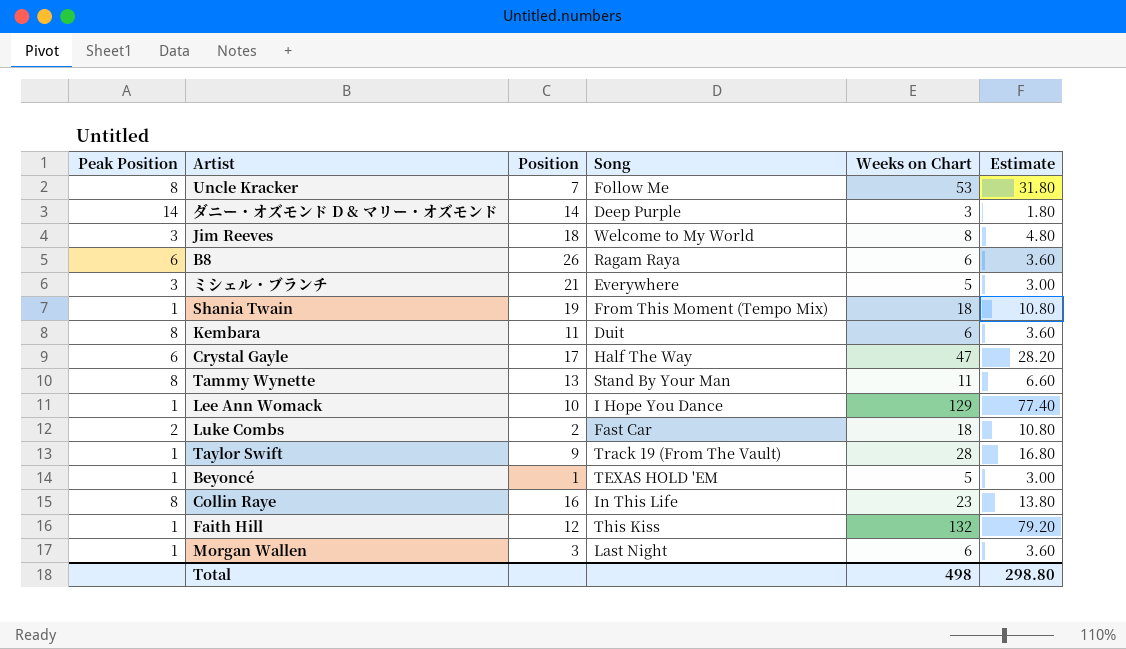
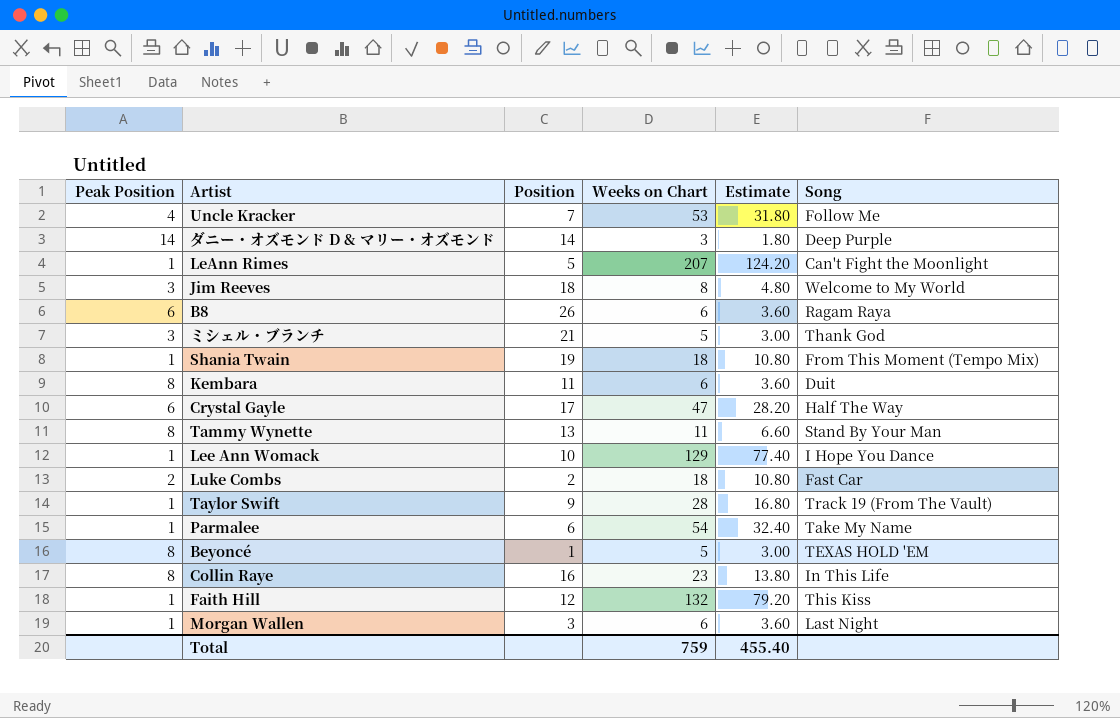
column Song | position: 4 -> 6
Uncle Kracker | Peak Position: 8 -> 4
row LeAnn Rimes: none -> 1 | 5 | 207 | 124.20 | Can't Fight the Moonlight
ミシェル・ブランチ | Song: Everywhere -> Thank God
row Parmalee: none -> 1 | 6 | 54 | 32.40 | Take My Name
Beyoncé | Peak Position: 1 -> 8
Total | Weeks on Chart: 498 -> 759
Total | Estimate: 298.80 -> 455.40

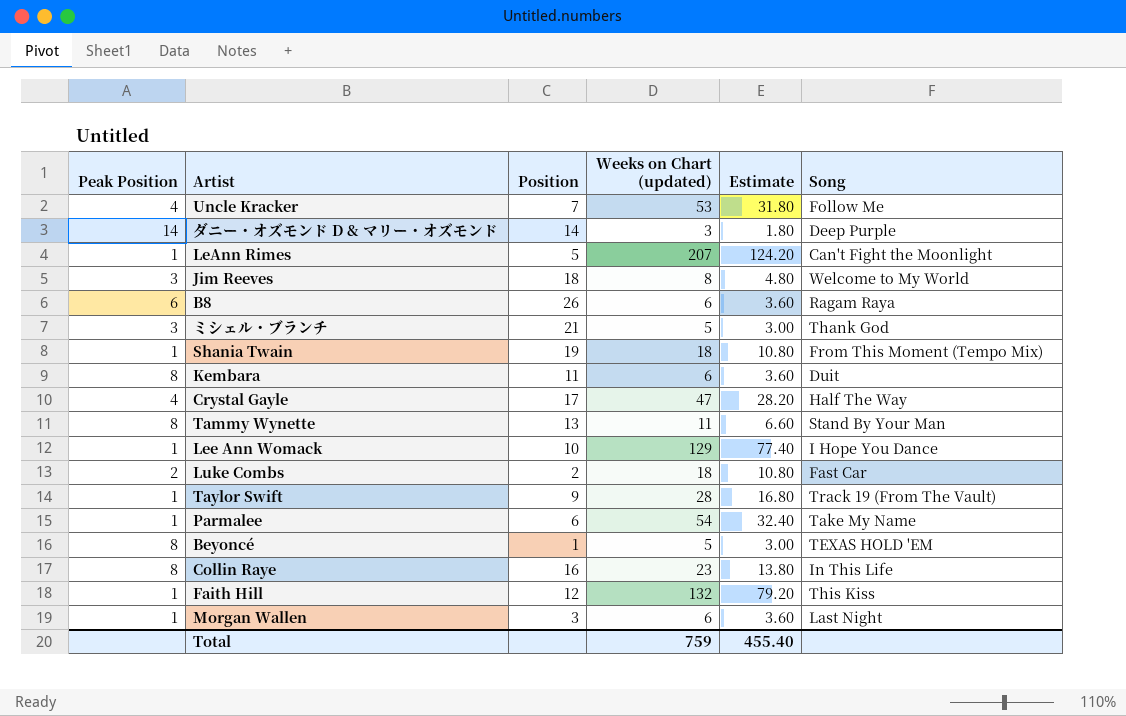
column name: Weeks on Chart -> Weeks on Chart (updated)
Crystal Gayle | Peak Position: 6 -> 4

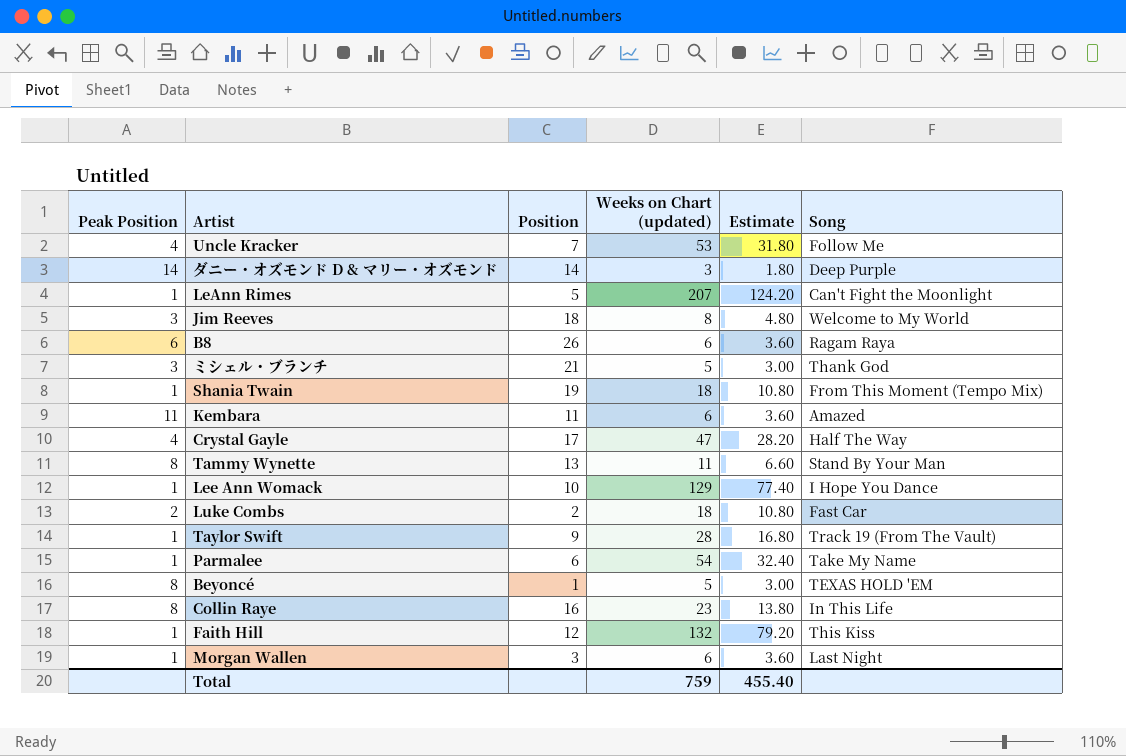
Kembara | Peak Position: 8 -> 11
Kembara | Song: Duit -> Amazed

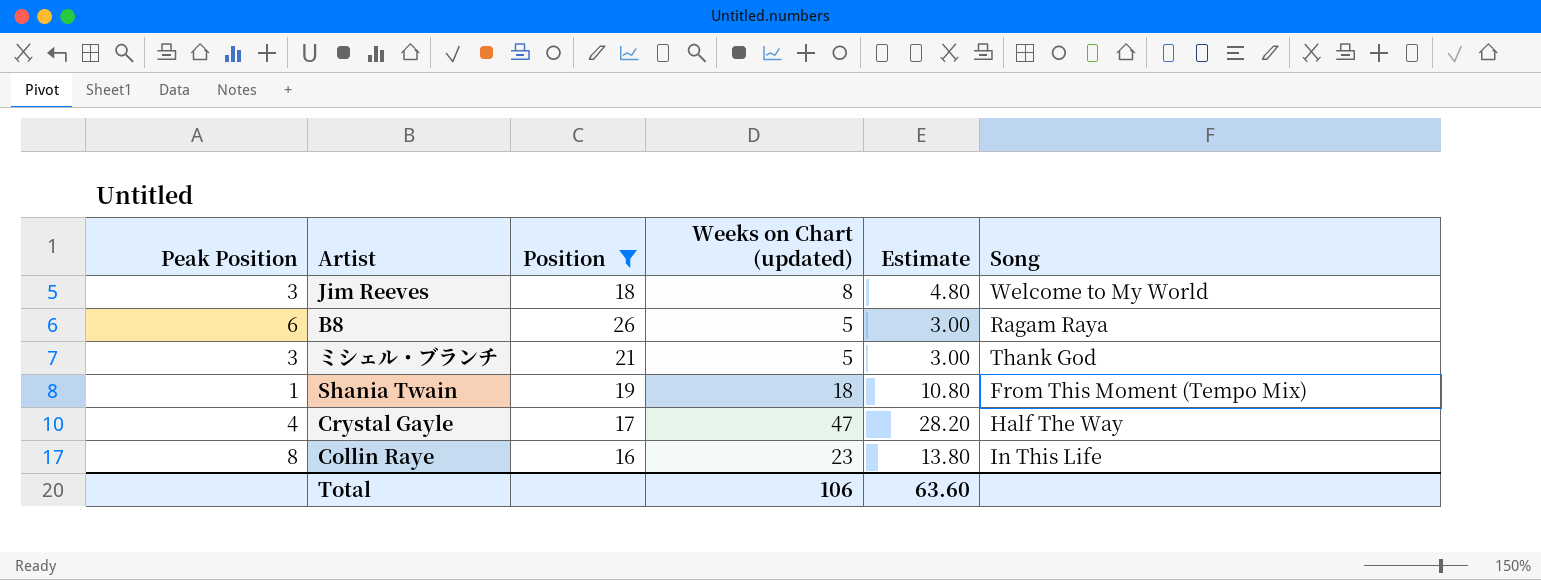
filter: none -> Position >= 16
B8 | Weeks on Chart (updated): 6 -> 5
B8 | Estimate: 3.60 -> 3.00
Total | Weeks on Chart (updated): 759 -> 106
Total | Estimate: 455.40 -> 63.60

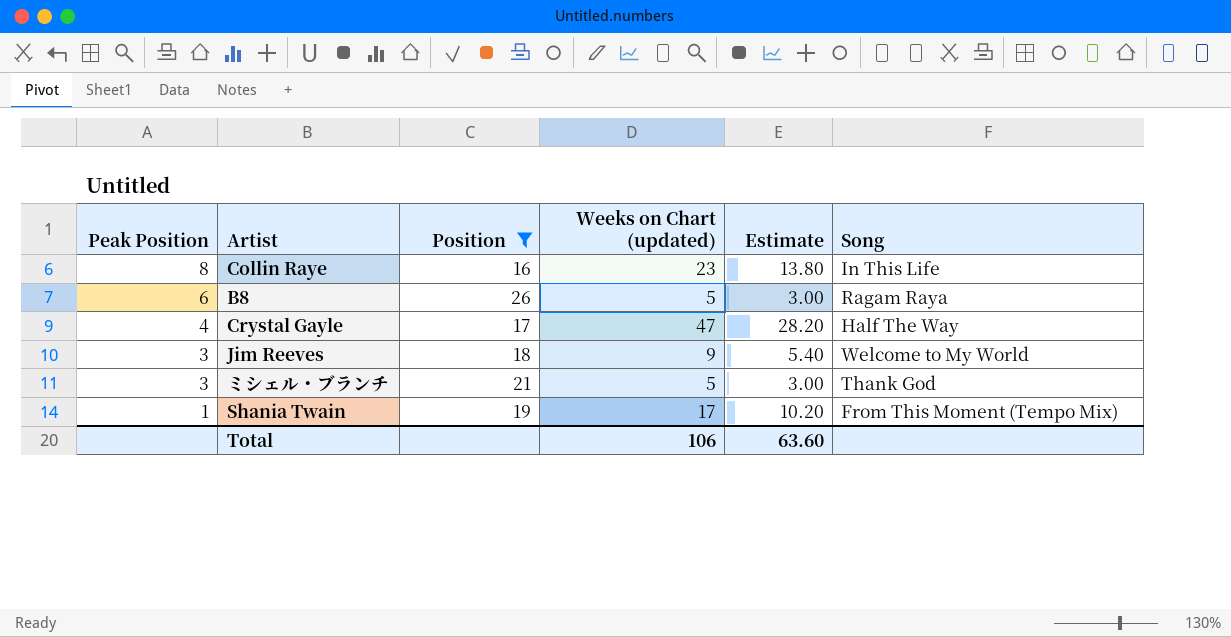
row order: none -> Peak Position descending
Jim Reeves | Weeks on Chart (updated): 8 -> 9
Jim Reeves | Estimate: 4.80 -> 5.40
Shania Twain | Weeks on Chart (updated): 18 -> 17
Shania Twain | Estimate: 10.80 -> 10.20

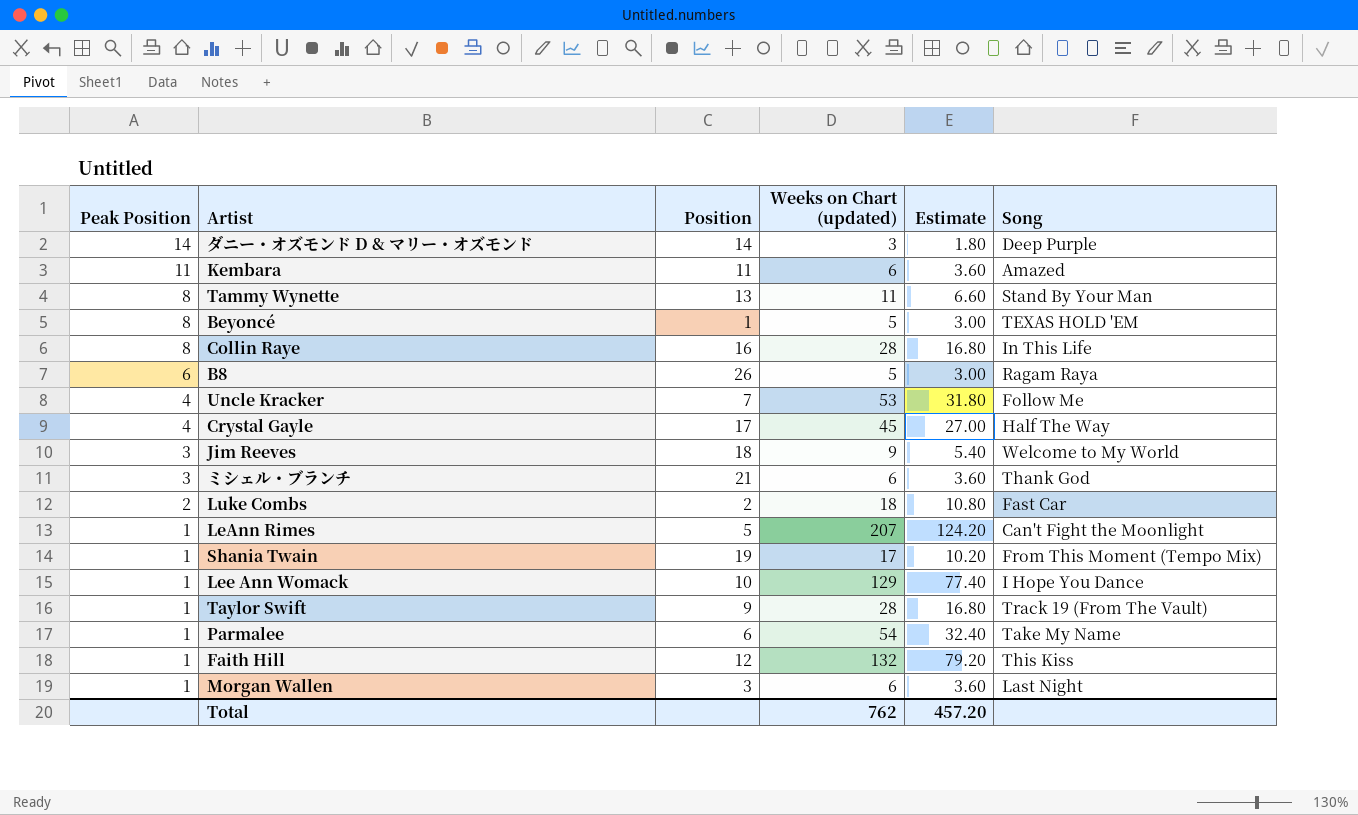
filter: Position >= 16 -> none
Collin Raye | Weeks on Chart (updated): 23 -> 28
Collin Raye | Estimate: 13.80 -> 16.80
Crystal Gayle | Weeks on Chart (updated): 47 -> 45
Crystal Gayle | Estimate: 28.20 -> 27.00
ミシェル・ブランチ | Weeks on Chart (updated): 5 -> 6
ミシェル・ブランチ | Estimate: 3.00 -> 3.60
Total | Weeks on Chart (updated): 106 -> 762
Total | Estimate: 63.60 -> 457.20

